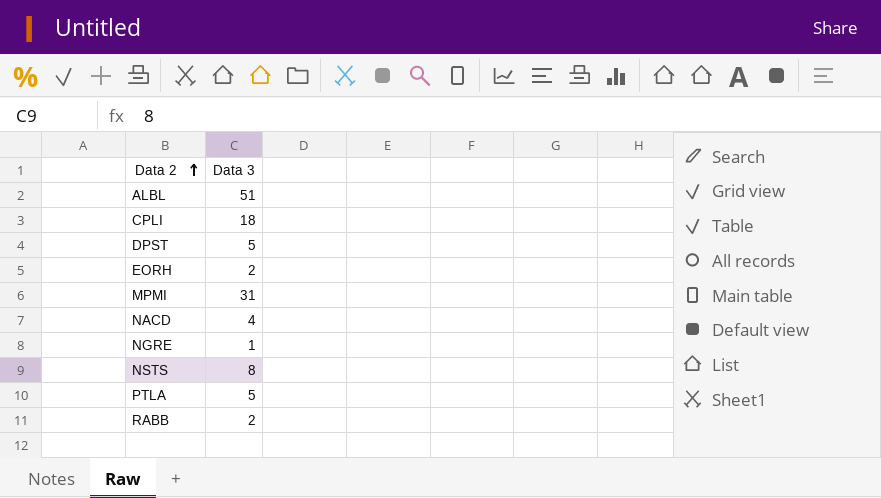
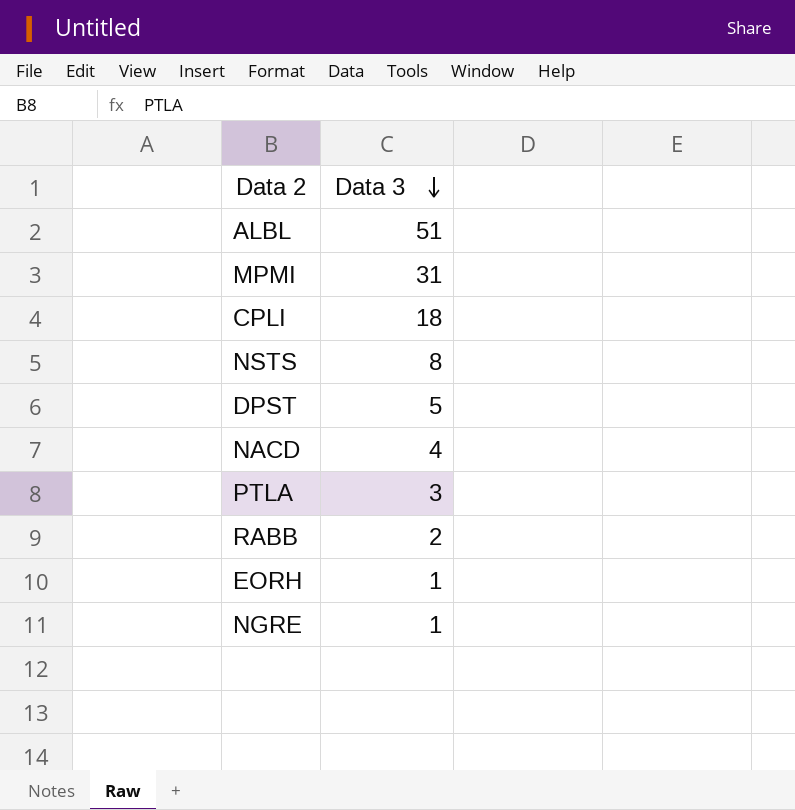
row order: Data 2 ascending -> Data 3 descending
PTLA | Data 3: 5 -> 3
EORH | Data 3: 2 -> 1

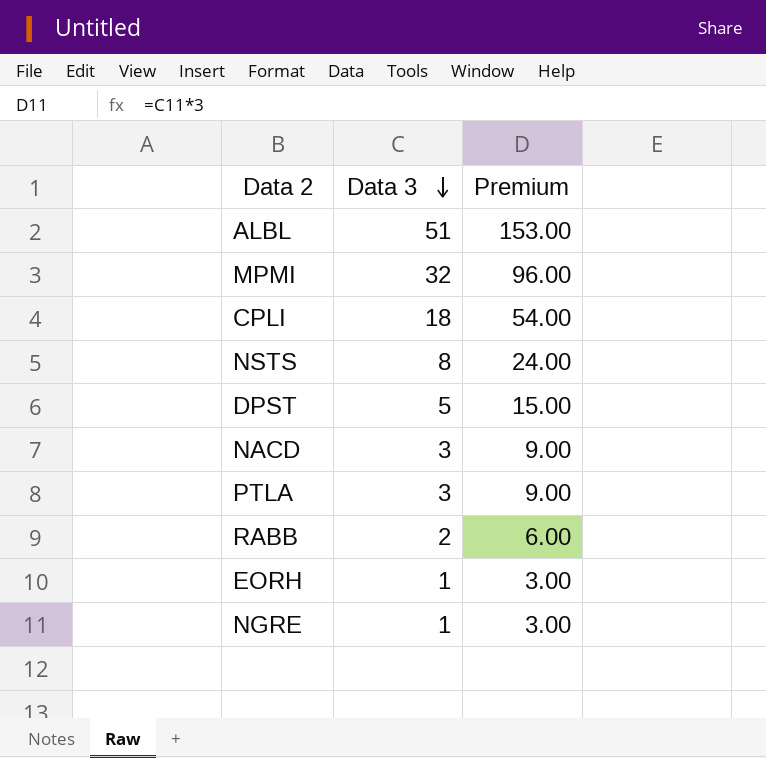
column Premium | formula: none -> [Data 3] * 3
MPMI | Data 3: 31 -> 32
NACD | Data 3: 4 -> 3

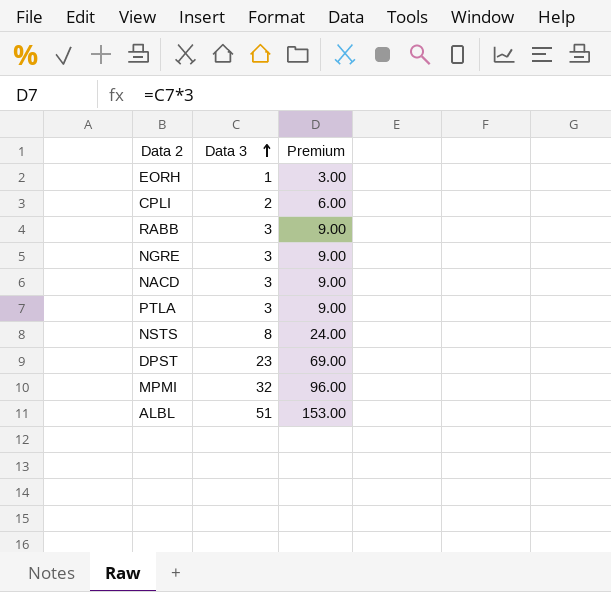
row order: Data 3 descending -> Data 3 ascending
CPLI | Data 3: 18 -> 2
CPLI | Premium: 54.00 -> 6.00
RABB | Data 3: 2 -> 3
RABB | Premium: 6.00 -> 9.00
NGRE | Data 3: 1 -> 3
NGRE | Premium: 3.00 -> 9.00
DPST | Data 3: 5 -> 23
DPST | Premium: 15.00 -> 69.00

